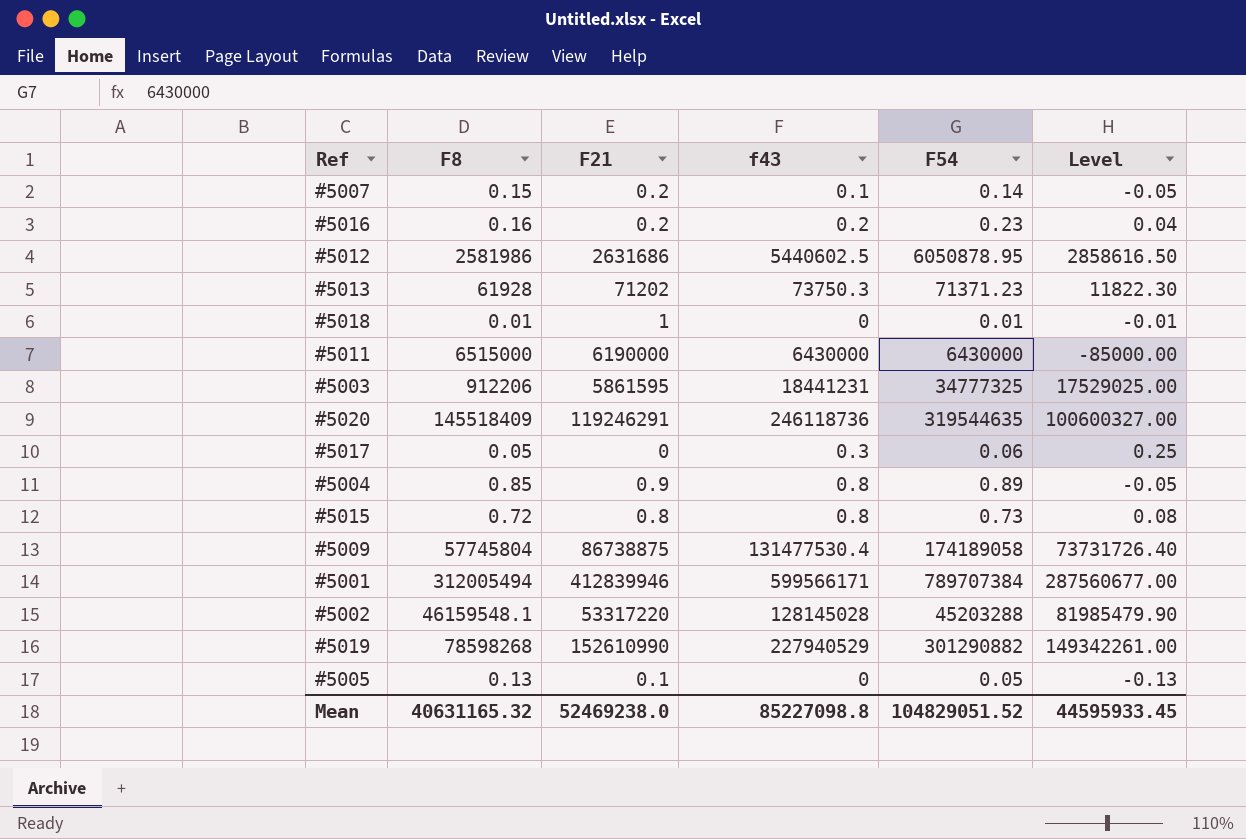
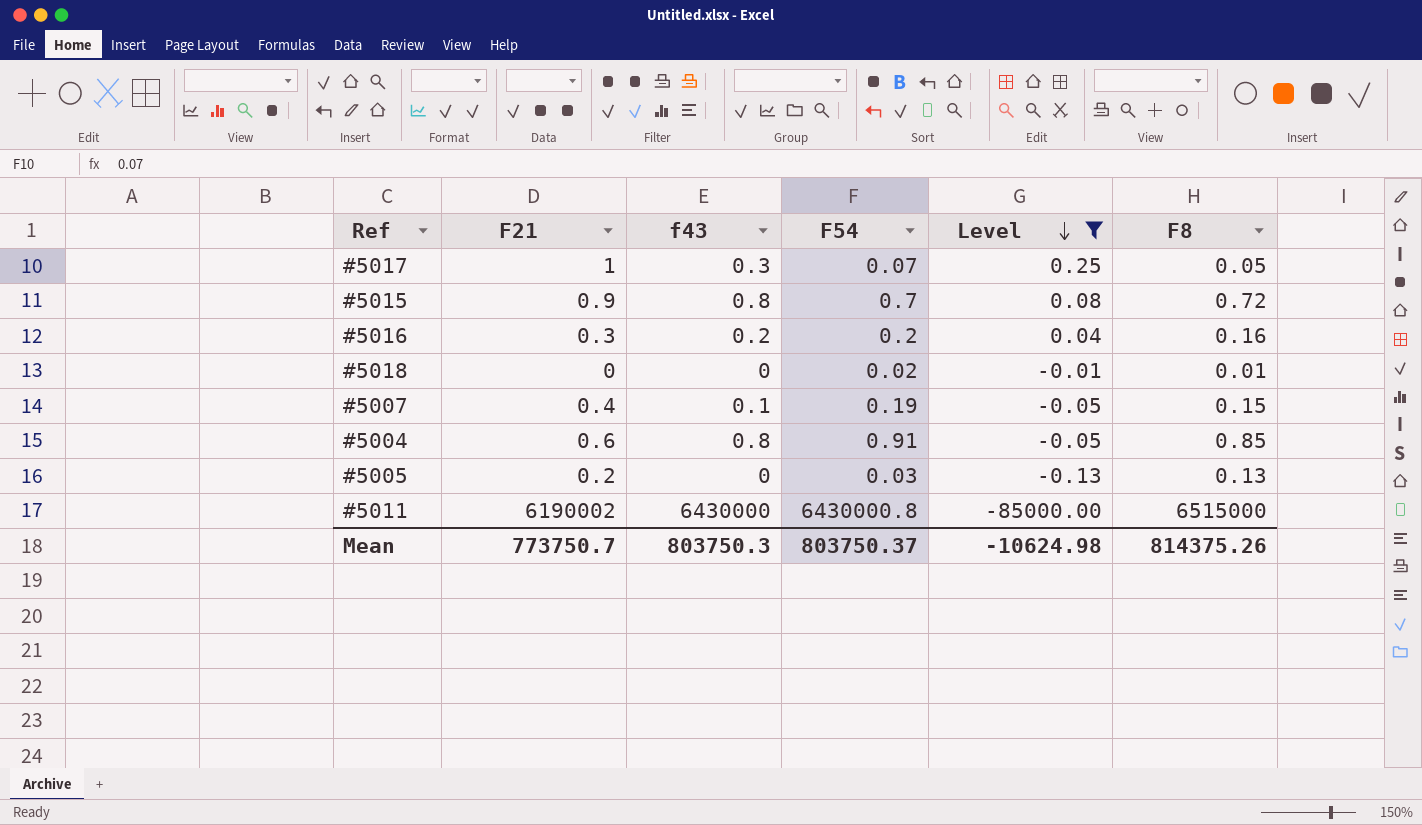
filter: none -> Level <= 0.25
row order: none -> Level descending
column F8 | position: 2 -> 6
#5017 | F21: 0 -> 1
#5017 | F54: 0.06 -> 0.07
#5015 | F21: 0.8 -> 0.9
#5015 | F54: 0.73 -> 0.7
#5016 | F21: 0.2 -> 0.3
#5016 | F54: 0.23 -> 0.2
#5018 | F21: 1 -> 0
#5018 | F54: 0.01 -> 0.02
#5007 | F21: 0.2 -> 0.4
#5007 | F54: 0.14 -> 0.19
#5004 | F21: 0.9 -> 0.6
#5004 | F54: 0.89 -> 0.91
#5005 | F21: 0.1 -> 0.2
#5005 | F54: 0.05 -> 0.03
#5011 | F21: 6190000 -> 6190002
#5011 | F54: 6430000 -> 6430000.8
Mean | F21: 52469238.0 -> 773750.7
Mean | f43: 85227098.8 -> 803750.3
Mean | F54: 104829051.52 -> 803750.37
Mean | Level: 44595933.45 -> -10624.98
Mean | F8: 40631165.32 -> 814375.26

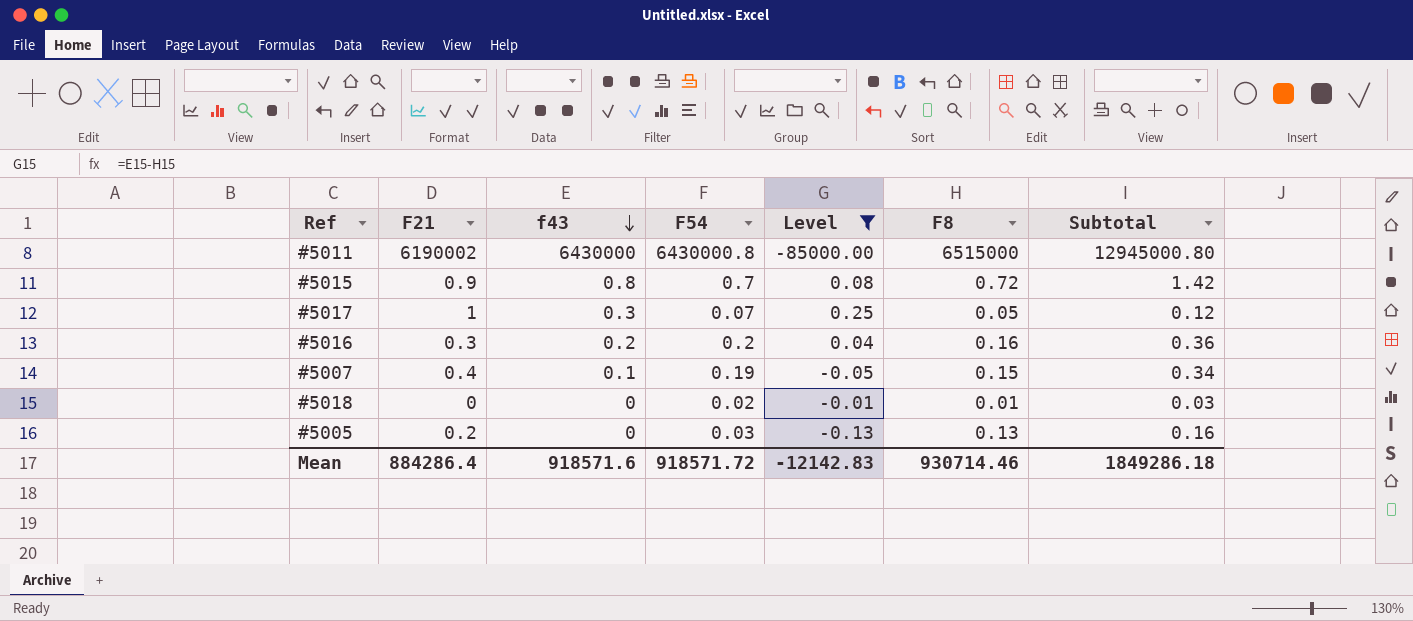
row order: Level descending -> f43 descending
column Subtotal | formula: none -> [F54] + [F8]
row #5004: 0.6 | 0.8 | 0.91 | -0.05 | 0.85 -> none
Mean | F21: 773750.7 -> 884286.4
Mean | f43: 803750.3 -> 918571.6
Mean | F54: 803750.37 -> 918571.72
Mean | Level: -10624.98 -> -12142.83
Mean | F8: 814375.26 -> 930714.46

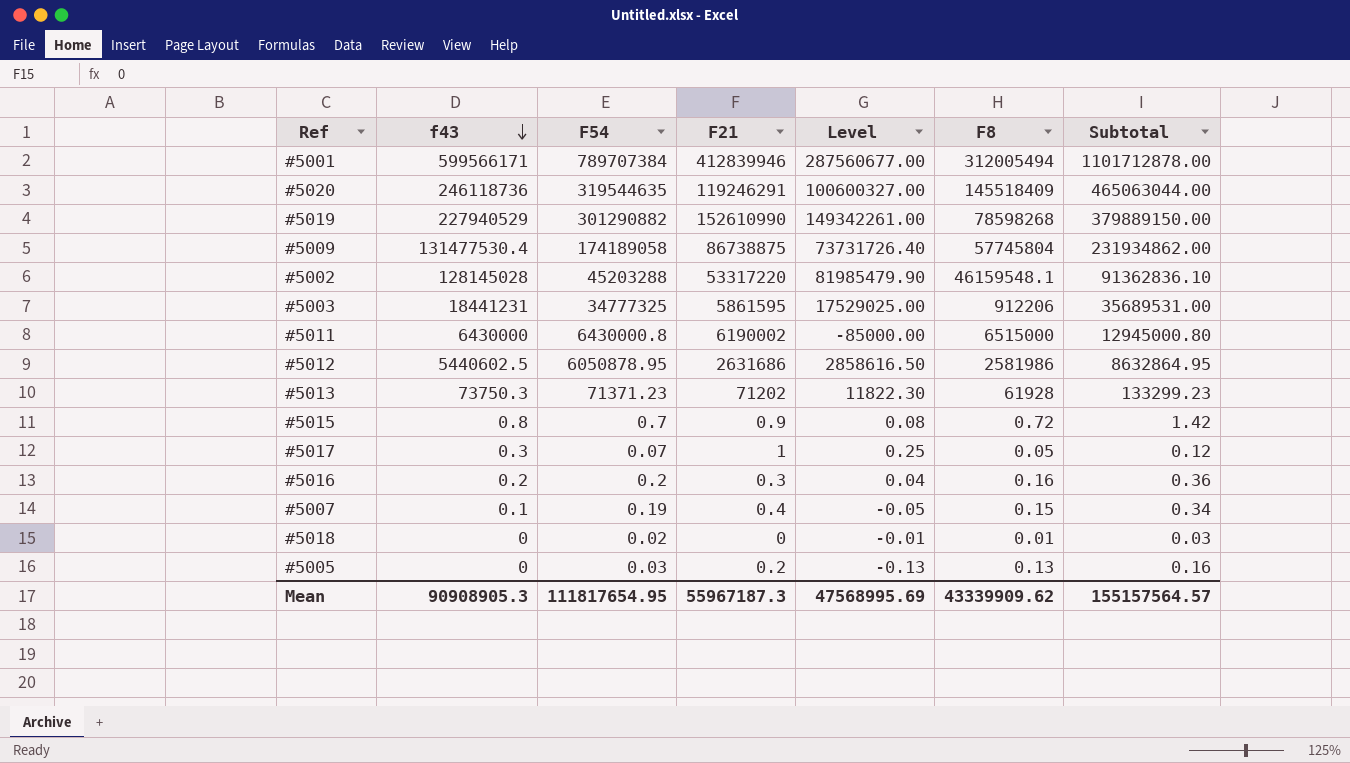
filter: Level <= 0.25 -> none
column F21 | position: 2 -> 4
Mean | f43: 918571.6 -> 90908905.3
Mean | F54: 918571.72 -> 111817654.95
Mean | F21: 884286.4 -> 55967187.3
Mean | Level: -12142.83 -> 47568995.69
Mean | F8: 930714.46 -> 43339909.62
Mean | Subtotal: 1849286.18 -> 155157564.57

